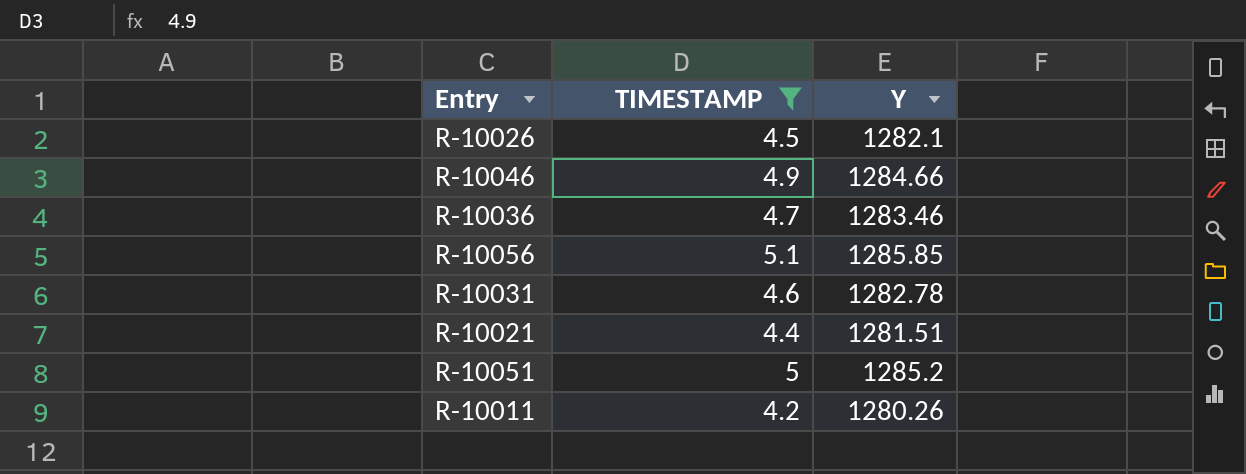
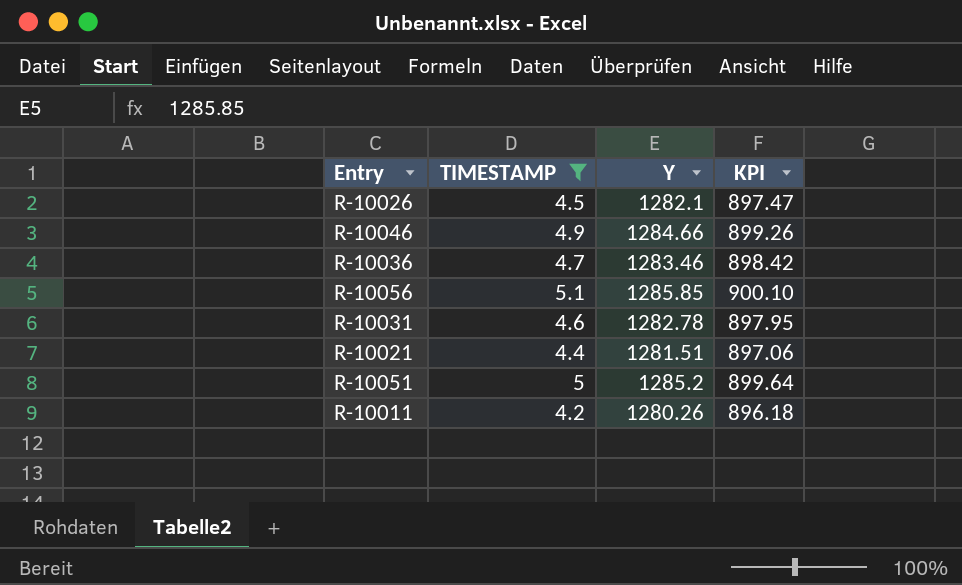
column KPI | formula: none -> [Y] * 0.7

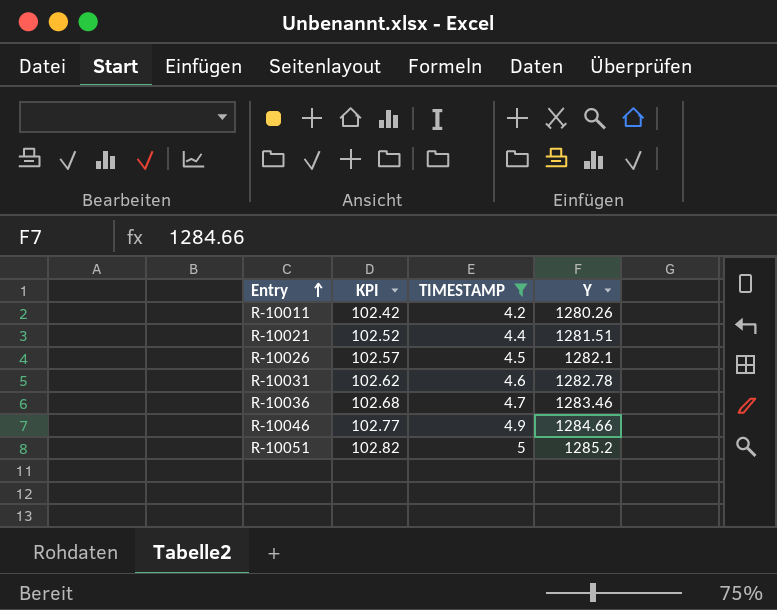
row order: none -> Entry ascending
column KPI | formula: [Y] * 0.7 -> [Y] * 0.08
column KPI | position: 4 -> 2
row R-10056: 5.1 | 1285.85 | 900.10 -> none

